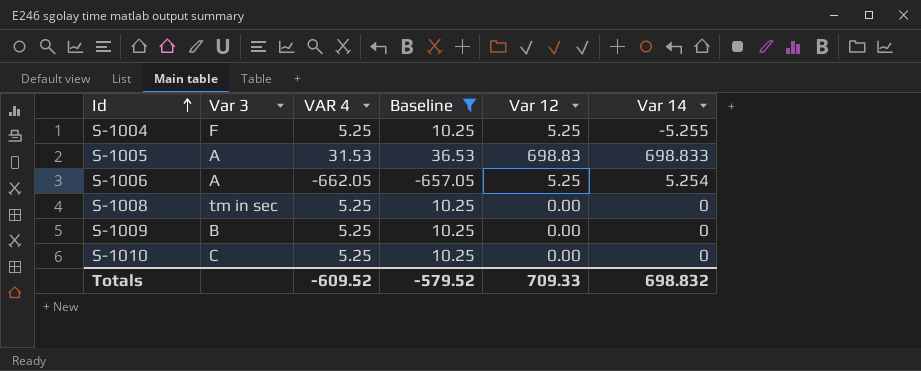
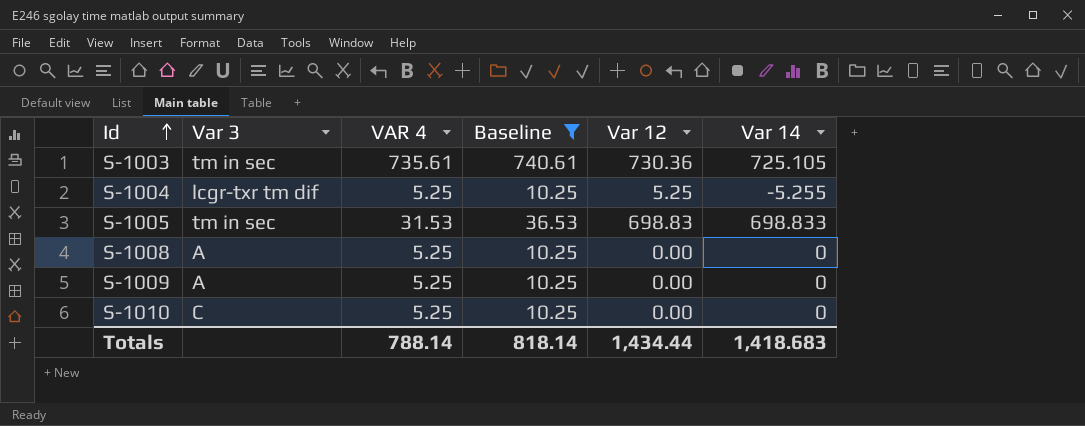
row S-1006: A | -662.05 | -657.05 | 5.25 | 5.254 -> none
row S-1003: none -> tm in sec | 735.61 | 740.61 | 730.36 | 725.105
S-1004 | Var 3: F -> lcgr-txr tm dif
S-1005 | Var 3: A -> tm in sec
S-1008 | Var 3: tm in sec -> A
S-1009 | Var 3: B -> A
Totals | VAR 4: -609.52 -> 788.14
Totals | Baseline: -579.52 -> 818.14
Totals | Var 12: 709.33 -> 1,434.44
Totals | Var 14: 698.832 -> 1,418.683

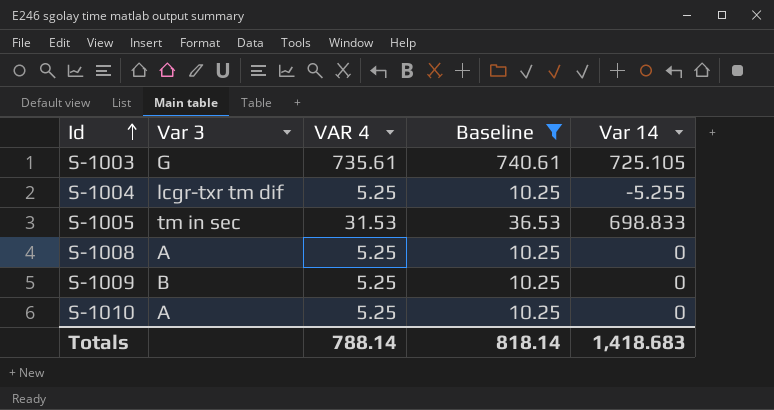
column Var 12 | position: 5 -> none
S-1003 | Var 3: tm in sec -> G
S-1009 | Var 3: A -> B
S-1010 | Var 3: C -> A

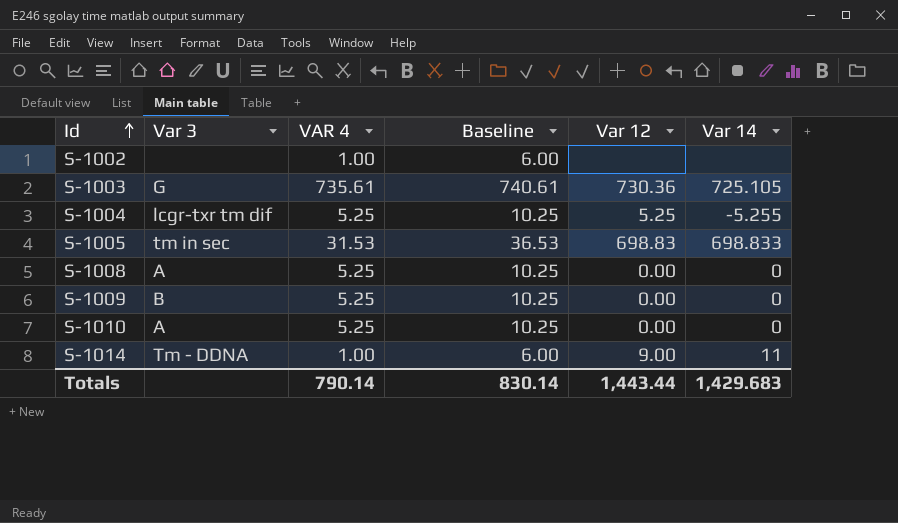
filter: Baseline != 6.00 -> none
column Var 12 | position: none -> 5
Totals | VAR 4: 788.14 -> 790.14
Totals | Baseline: 818.14 -> 830.14
Totals | Var 14: 1,418.683 -> 1,429.683

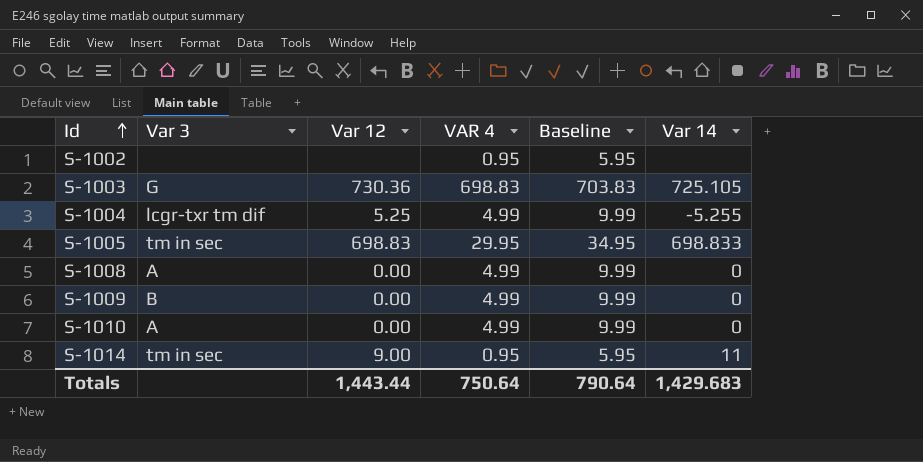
column Var 12 | position: 5 -> 3
S-1002 | VAR 4: 1.00 -> 0.95
S-1002 | Baseline: 6.00 -> 5.95
S-1003 | VAR 4: 735.61 -> 698.83
S-1003 | Baseline: 740.61 -> 703.83
S-1004 | VAR 4: 5.25 -> 4.99
S-1004 | Baseline: 10.25 -> 9.99
S-1005 | VAR 4: 31.53 -> 29.95
S-1005 | Baseline: 36.53 -> 34.95
S-1008 | VAR 4: 5.25 -> 4.99
S-1008 | Baseline: 10.25 -> 9.99
S-1009 | VAR 4: 5.25 -> 4.99
S-1009 | Baseline: 10.25 -> 9.99
S-1010 | VAR 4: 5.25 -> 4.99
S-1010 | Baseline: 10.25 -> 9.99
S-1014 | Var 3: Tm - DDNA -> tm in sec
S-1014 | VAR 4: 1.00 -> 0.95
S-1014 | Baseline: 6.00 -> 5.95
Totals | VAR 4: 790.14 -> 750.64
Totals | Baseline: 830.14 -> 790.64

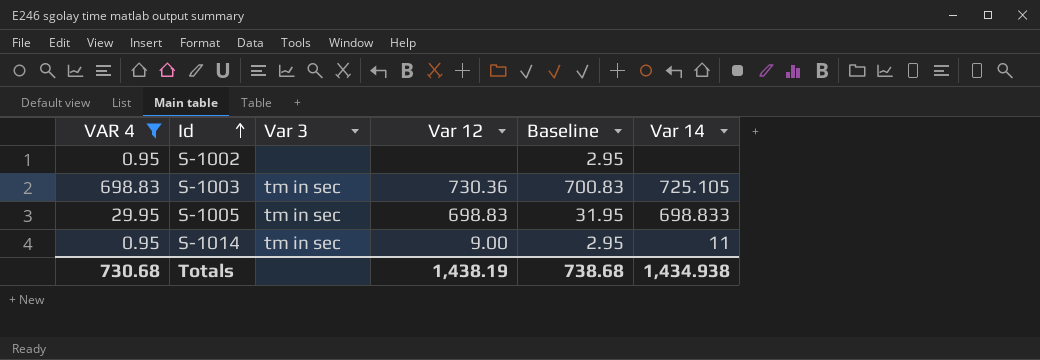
filter: none -> VAR 4 != 4.99
column VAR 4 | position: 4 -> 1
column Baseline | formula: [VAR 4] + 5 -> [VAR 4] + 2
S-1003 | Var 3: G -> tm in sec
Totals | VAR 4: 750.64 -> 730.68
Totals | Var 12: 1,443.44 -> 1,438.19
Totals | Baseline: 790.64 -> 738.68
Totals | Var 14: 1,429.683 -> 1,434.938

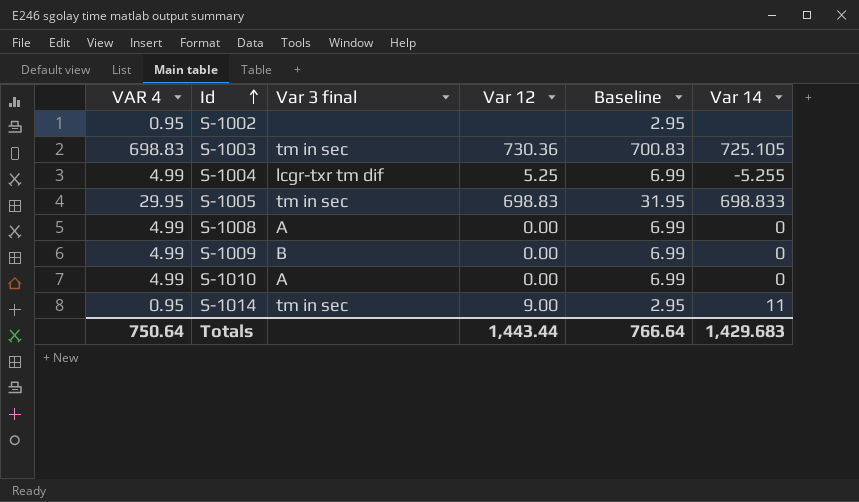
filter: VAR 4 != 4.99 -> none
column name: Var 3 -> Var 3 final
Totals | VAR 4: 730.68 -> 750.64
Totals | Var 12: 1,438.19 -> 1,443.44
Totals | Baseline: 738.68 -> 766.64
Totals | Var 14: 1,434.938 -> 1,429.683

